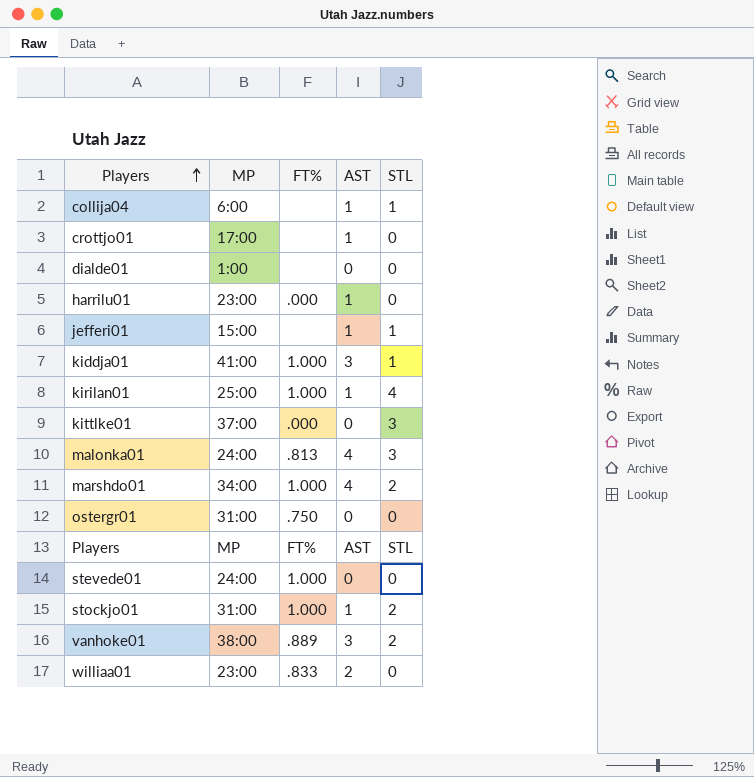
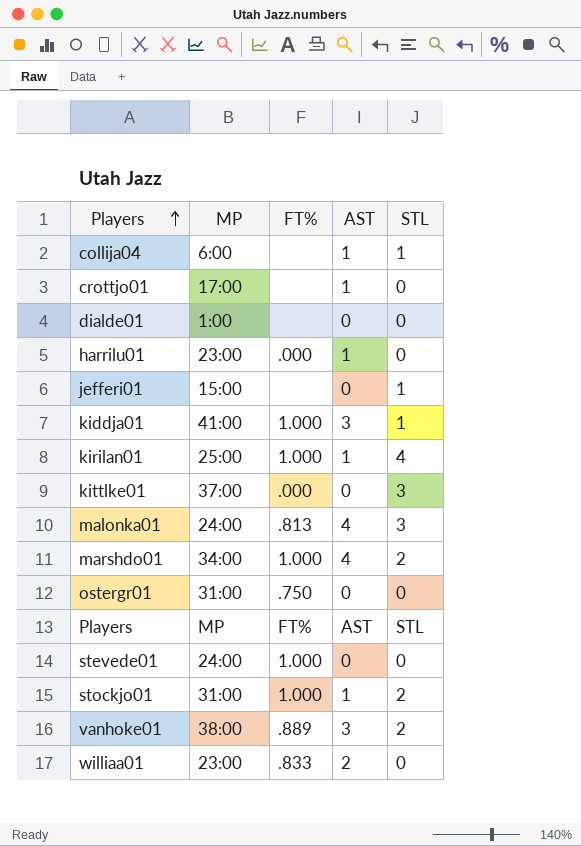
jefferi01 | AST: 1 -> 0

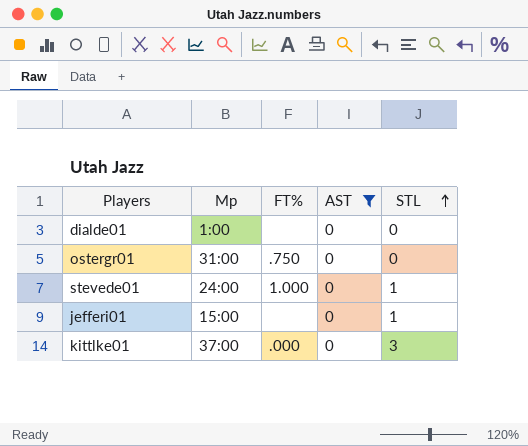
filter: none -> AST = 0
row order: Players ascending -> STL ascending
column name: MP -> Mp
stevede01 | STL: 0 -> 1

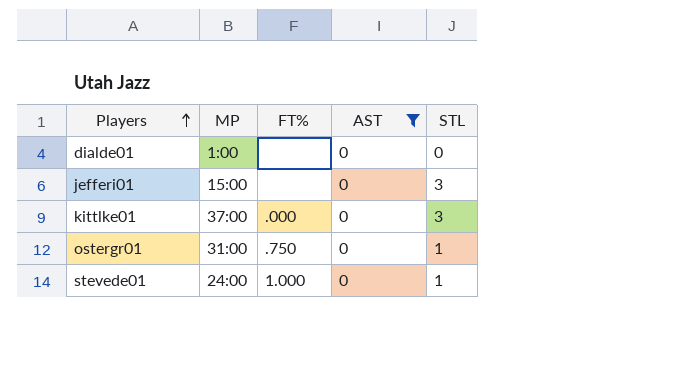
row order: STL ascending -> Players ascending
column name: Mp -> MP
jefferi01 | STL: 1 -> 3
ostergr01 | STL: 0 -> 1

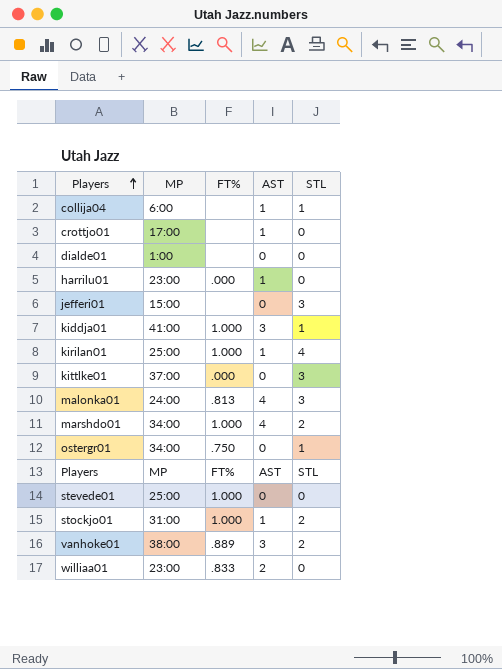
filter: AST = 0 -> none
ostergr01 | MP: 31:00 -> 34:00
stevede01 | MP: 24:00 -> 25:00
stevede01 | STL: 1 -> 0

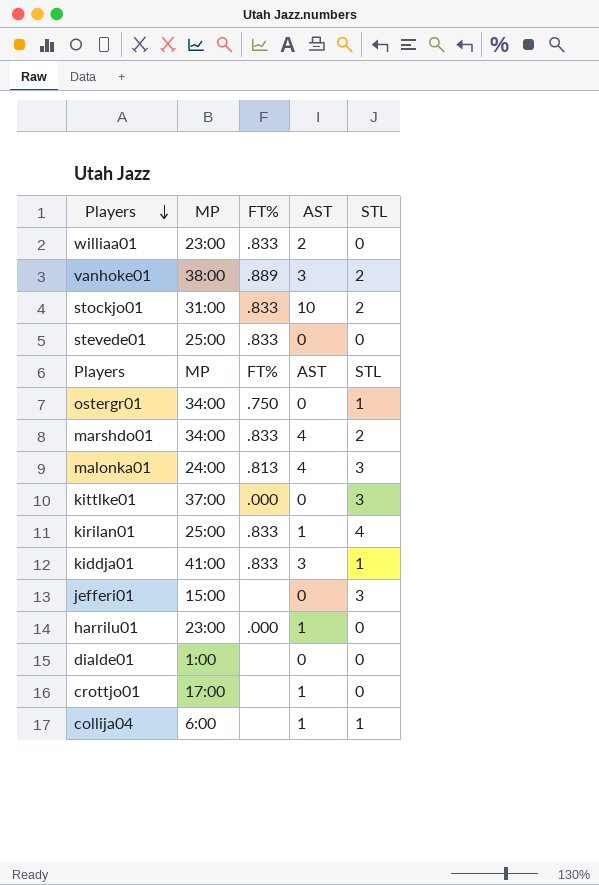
row order: Players ascending -> Players descending
stockjo01 | FT%: 1.000 -> .833
stockjo01 | AST: 1 -> 10
stevede01 | FT%: 1.000 -> .833
marshdo01 | FT%: 1.000 -> .833
kirilan01 | FT%: 1.000 -> .833
kiddja01 | FT%: 1.000 -> .833

